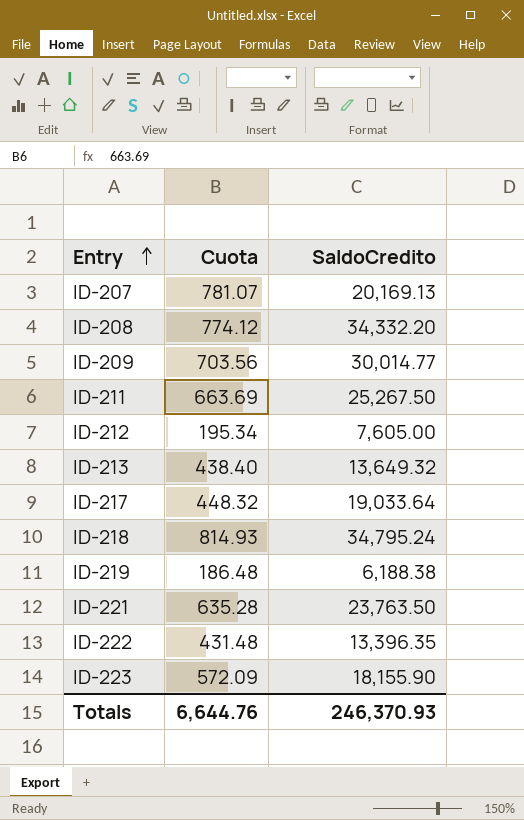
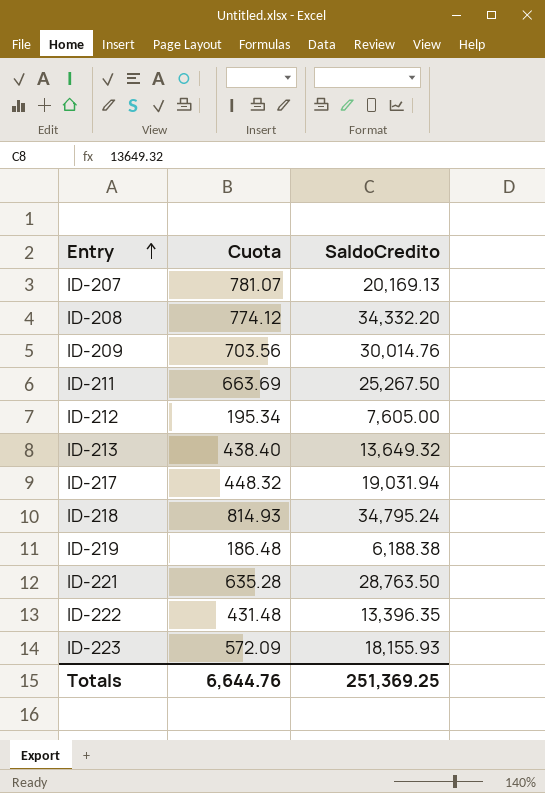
ID-209 | SaldoCredito: 30,014.77 -> 30,014.76
ID-217 | SaldoCredito: 19,033.64 -> 19,031.94
ID-221 | SaldoCredito: 23,763.50 -> 28,763.50
ID-223 | SaldoCredito: 18,155.90 -> 18,155.93
Totals | SaldoCredito: 246,370.93 -> 251,369.25

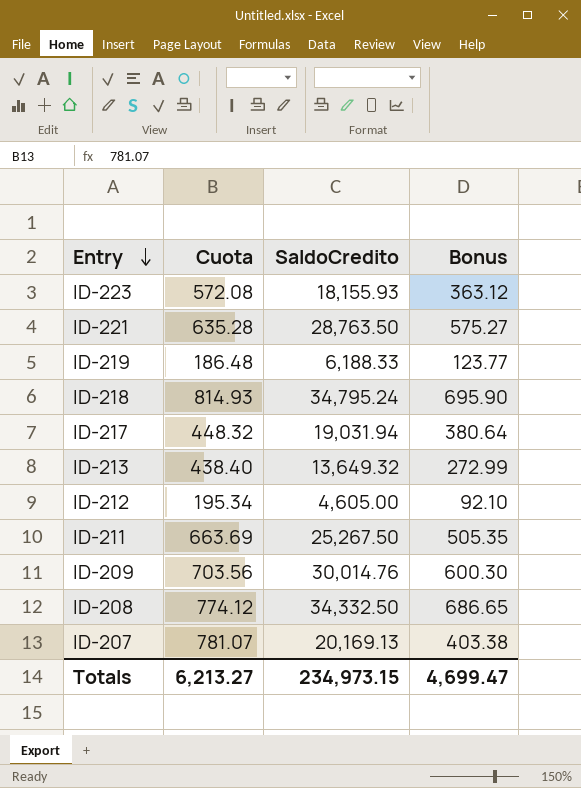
row order: Entry ascending -> Entry descending
column Bonus | formula: none -> [SaldoCredito] * 0.02
row ID-222: 431.48 | 13,396.35 -> none
ID-223 | Cuota: 572.09 -> 572.08
ID-219 | SaldoCredito: 6,188.38 -> 6,188.33
ID-212 | SaldoCredito: 7,605.00 -> 4,605.00
ID-208 | SaldoCredito: 34,332.20 -> 34,332.50
Totals | Cuota: 6,644.76 -> 6,213.27
Totals | SaldoCredito: 251,369.25 -> 234,973.15

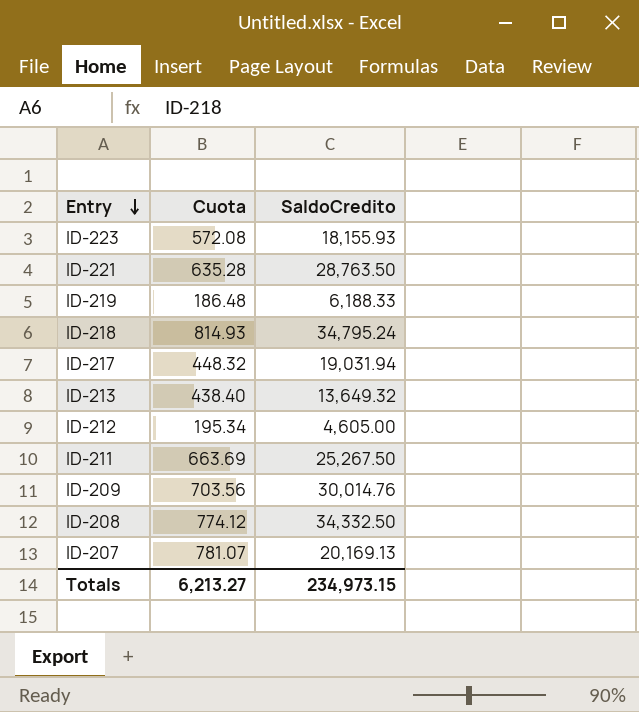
column Bonus | formula: [SaldoCredito] * 0.02 -> none

